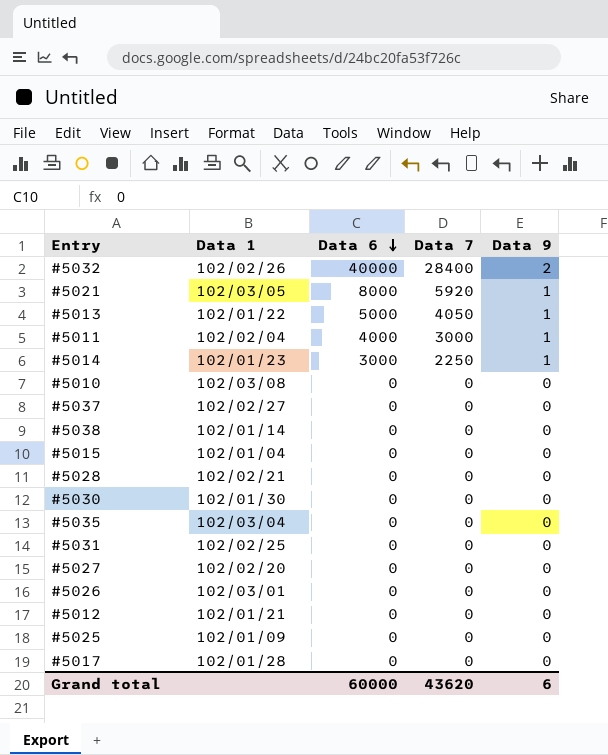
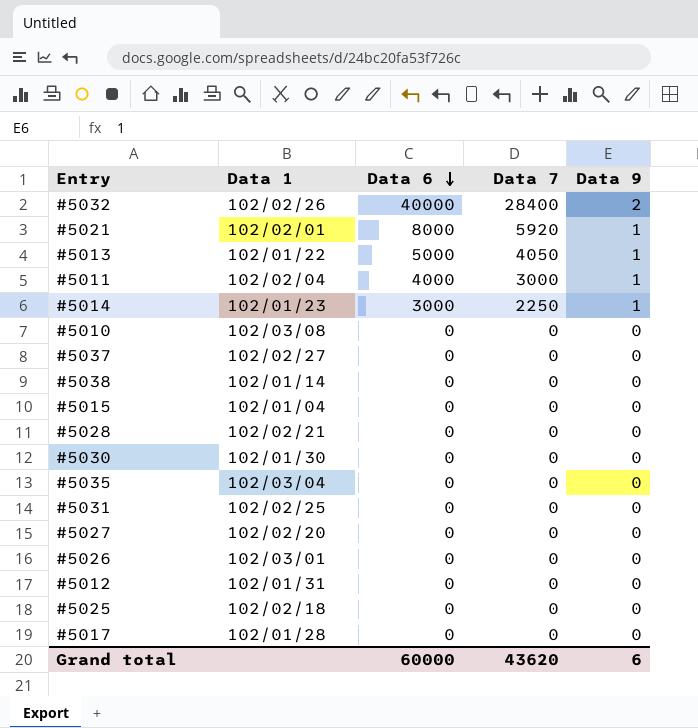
#5021 | Data 1: 102/03/05 -> 102/02/01
#5012 | Data 1: 102/01/21 -> 102/01/31
#5025 | Data 1: 102/01/09 -> 102/02/18

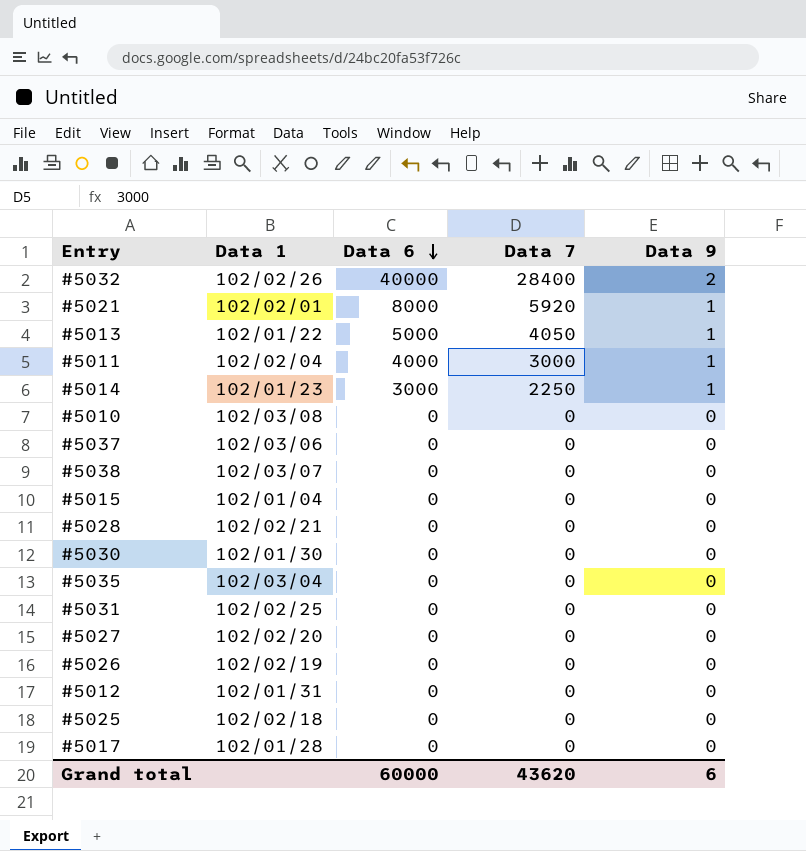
#5037 | Data 1: 102/02/27 -> 102/03/06
#5038 | Data 1: 102/01/14 -> 102/03/07
#5026 | Data 1: 102/03/01 -> 102/02/19

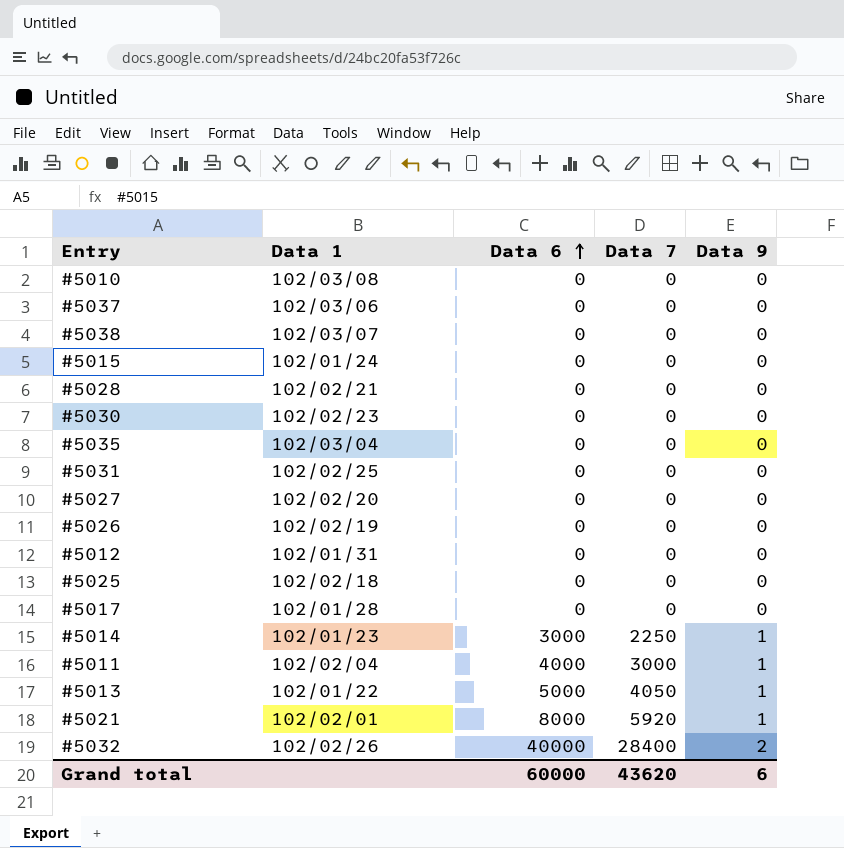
row order: Data 6 descending -> Data 6 ascending
#5015 | Data 1: 102/01/04 -> 102/01/24
#5030 | Data 1: 102/01/30 -> 102/02/23

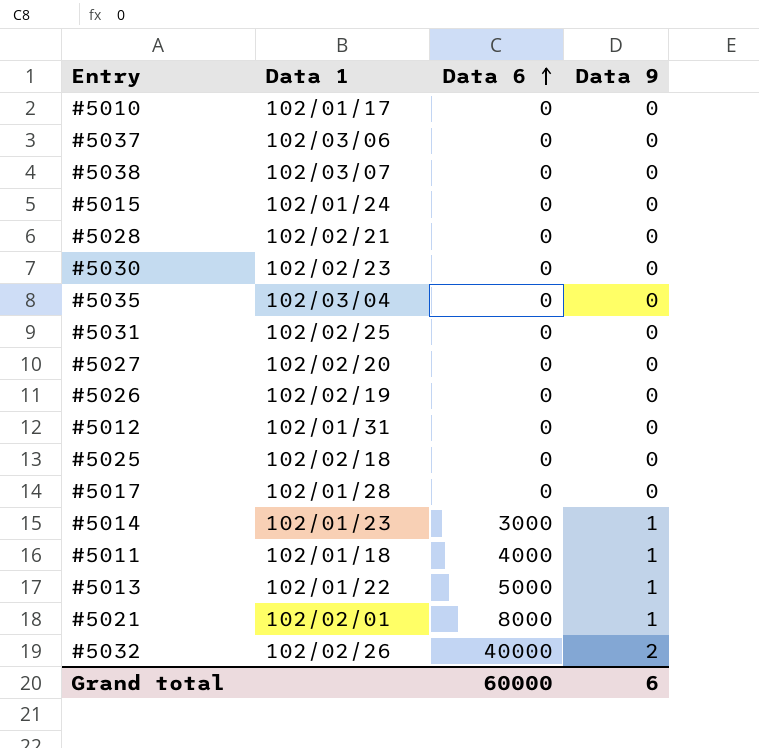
column Data 7 | position: 4 -> none
#5010 | Data 1: 102/03/08 -> 102/01/17
#5011 | Data 1: 102/02/04 -> 102/01/18

